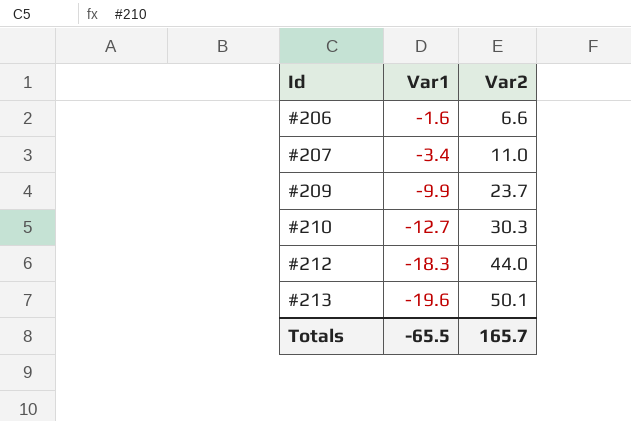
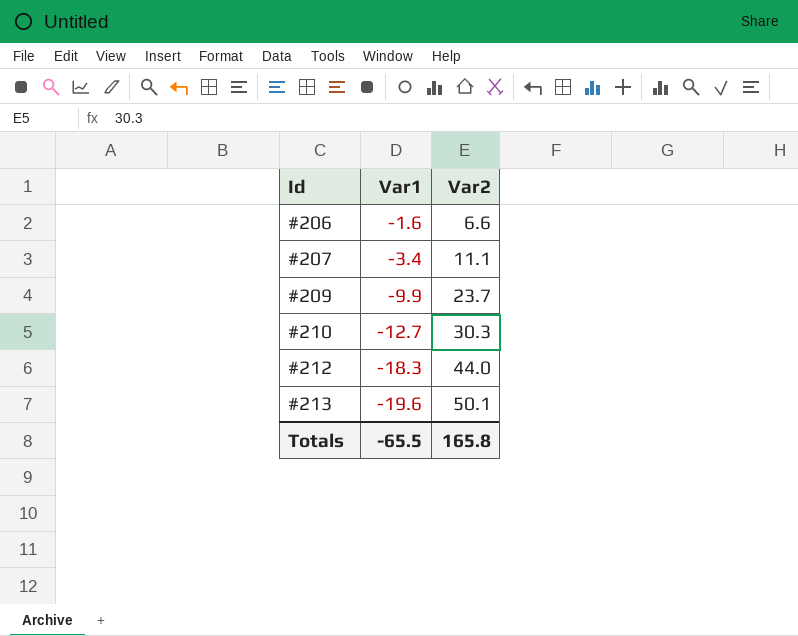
#207 | Var2: 11.0 -> 11.1
Totals | Var2: 165.7 -> 165.8

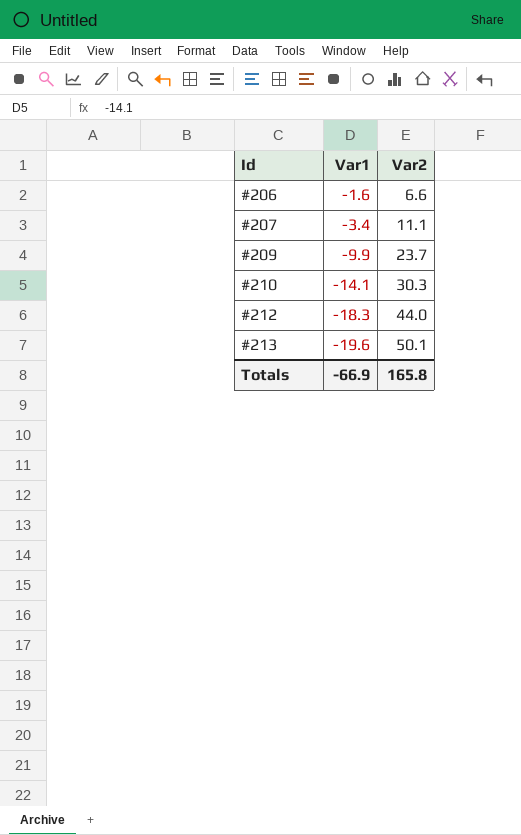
#210 | Var1: -12.7 -> -14.1
Totals | Var1: -65.5 -> -66.9

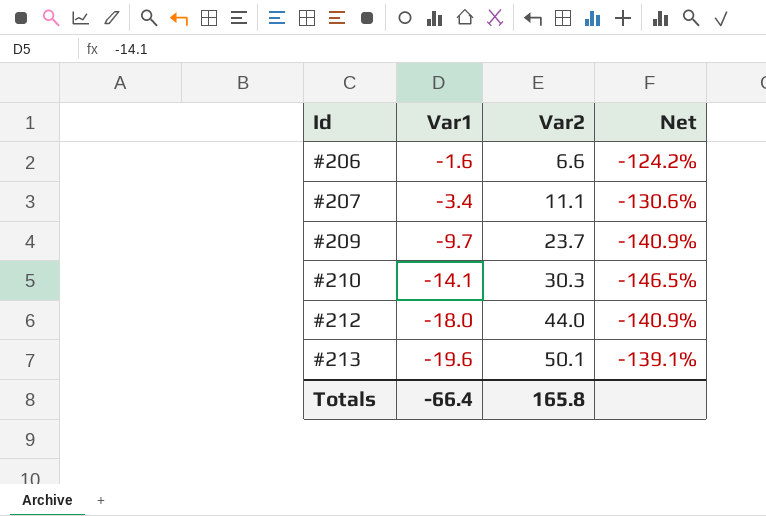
column Net | formula: none -> ([Var1] - [Var2]) / [Var2]
#209 | Var1: -9.9 -> -9.7
#212 | Var1: -18.3 -> -18.0
Totals | Var1: -66.9 -> -66.4

